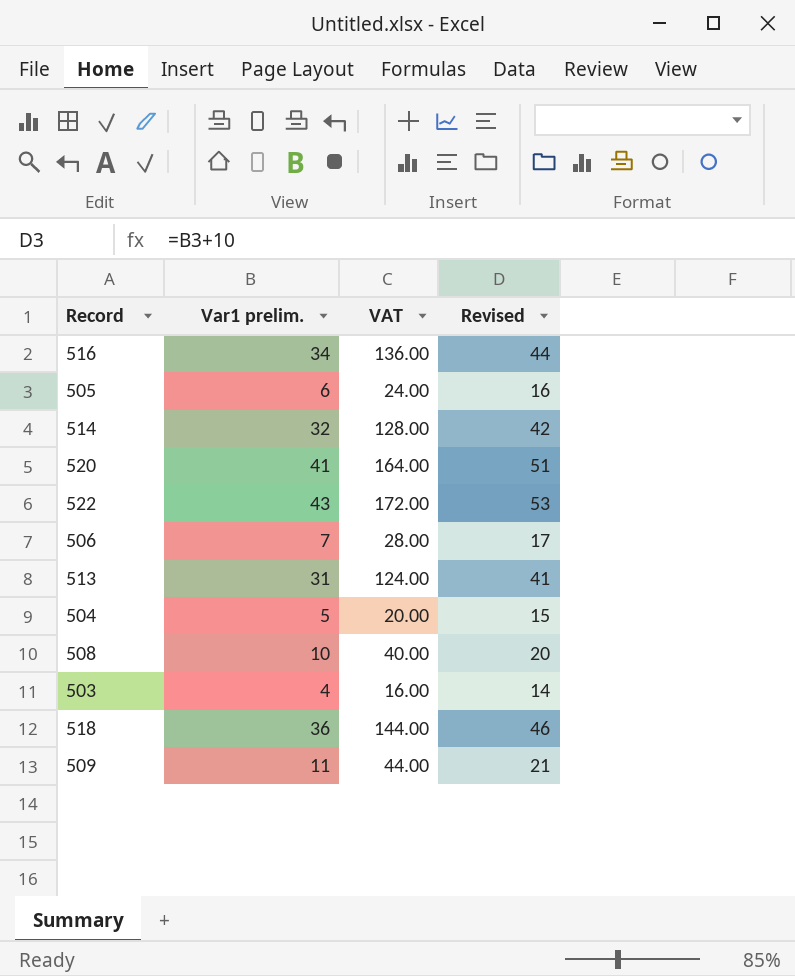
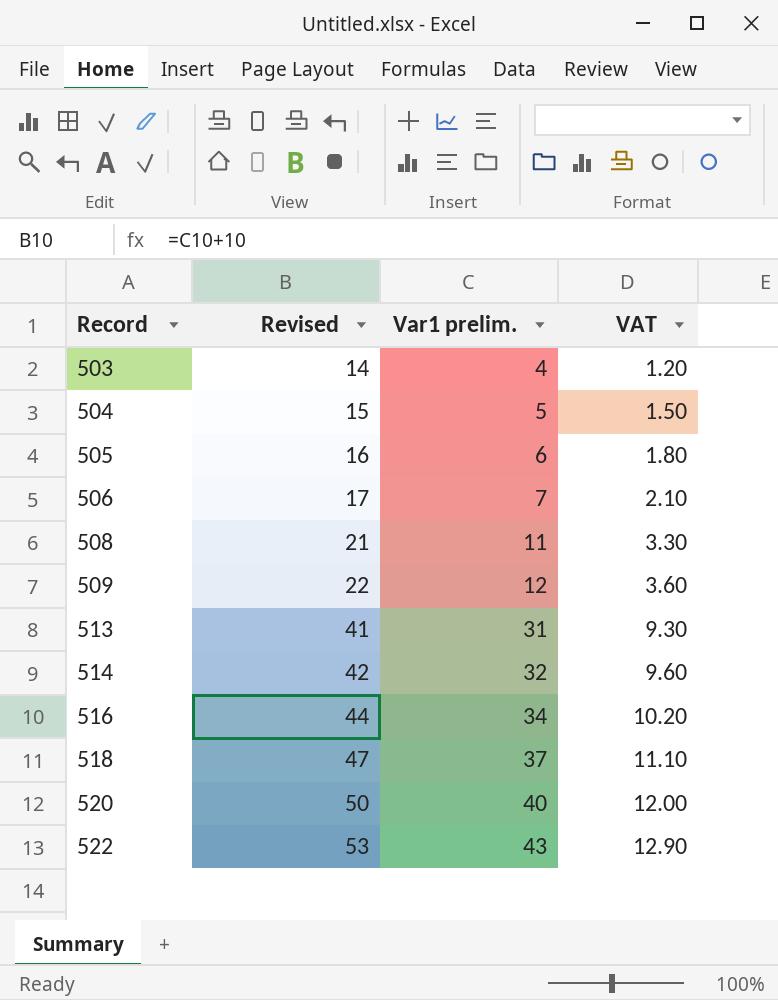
row order: none -> Record ascending
column Revised | position: 4 -> 2
column VAT | formula: [Var1 prelim.] * 4 -> [Var1 prelim.] * 0.3
508 | Revised: 20 -> 21
508 | Var1 prelim.: 10 -> 11
509 | Revised: 21 -> 22
509 | Var1 prelim.: 11 -> 12
518 | Revised: 46 -> 47
518 | Var1 prelim.: 36 -> 37
520 | Revised: 51 -> 50
520 | Var1 prelim.: 41 -> 40

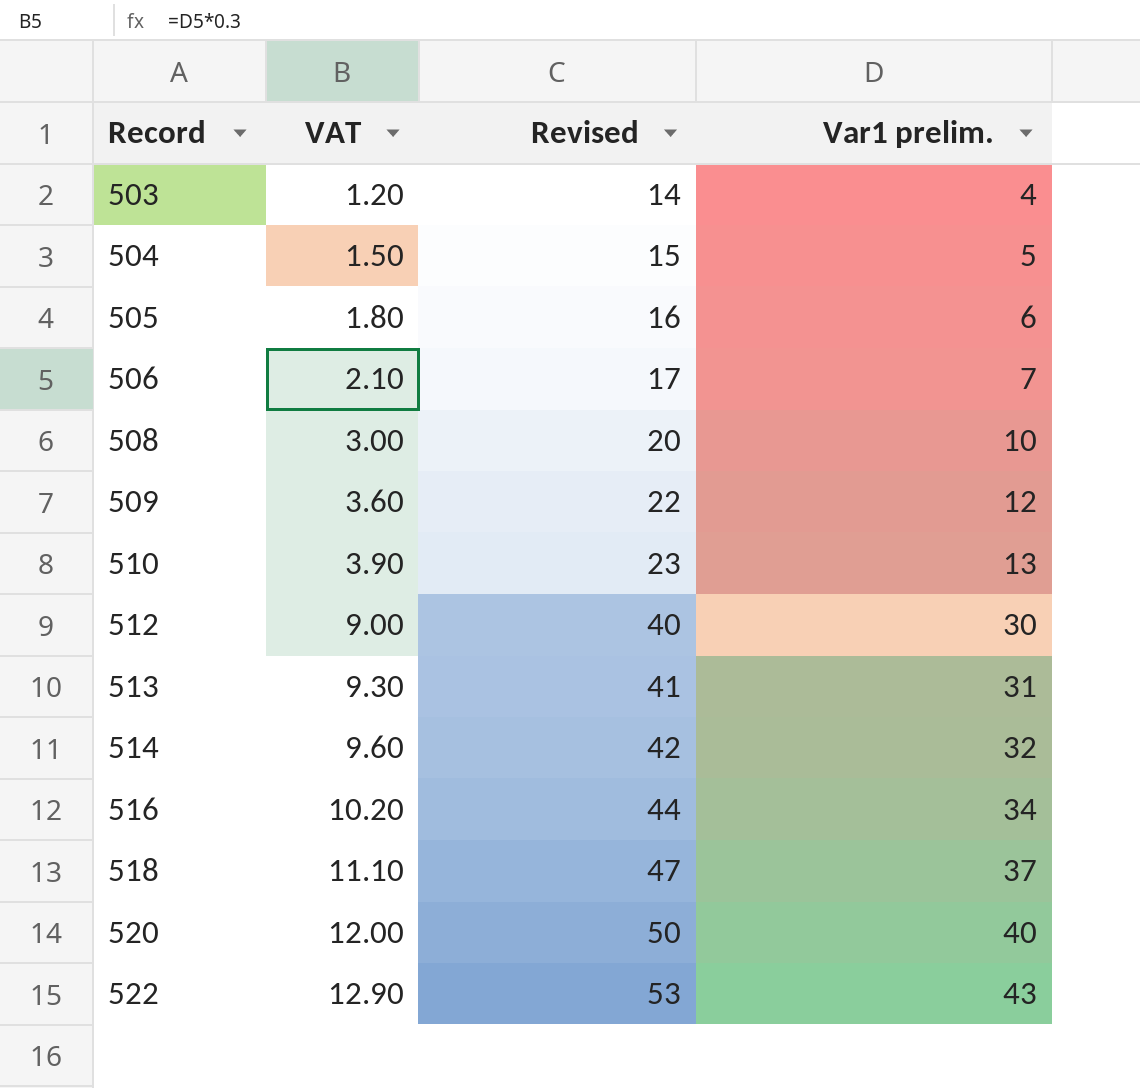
column VAT | position: 4 -> 2
508 | VAT: 3.30 -> 3.00
508 | Revised: 21 -> 20
508 | Var1 prelim.: 11 -> 10
row 510: none -> 3.90 | 23 | 13
row 512: none -> 9.00 | 40 | 30

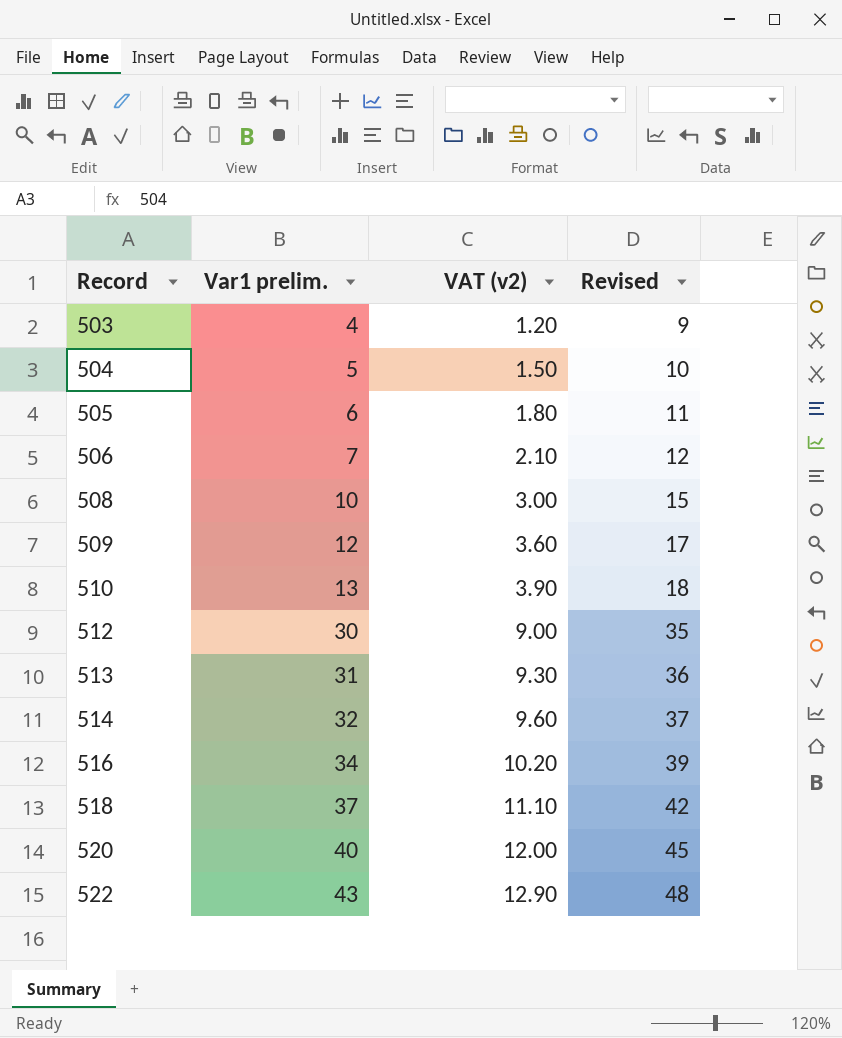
column Var1 prelim. | position: 4 -> 2
column name: VAT -> VAT (v2)
column Revised | formula: [Var1 prelim.] + 10 -> [Var1 prelim.] + 5

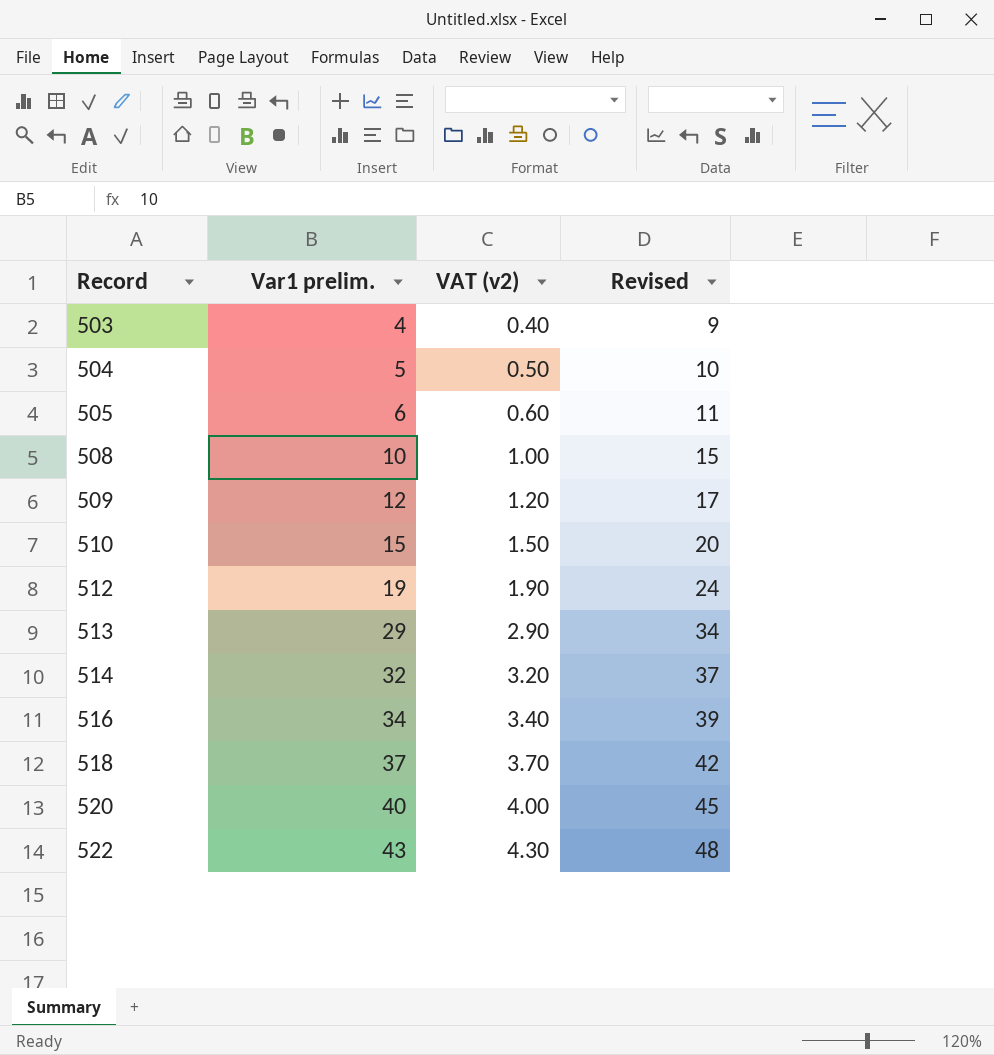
column VAT (v2) | formula: [Var1 prelim.] * 0.3 -> [Var1 prelim.] * 0.1
row 506: 7 | 2.10 | 12 -> none
510 | Var1 prelim.: 13 -> 15
510 | Revised: 18 -> 20
512 | Var1 prelim.: 30 -> 19
512 | Revised: 35 -> 24
513 | Var1 prelim.: 31 -> 29
513 | Revised: 36 -> 34

